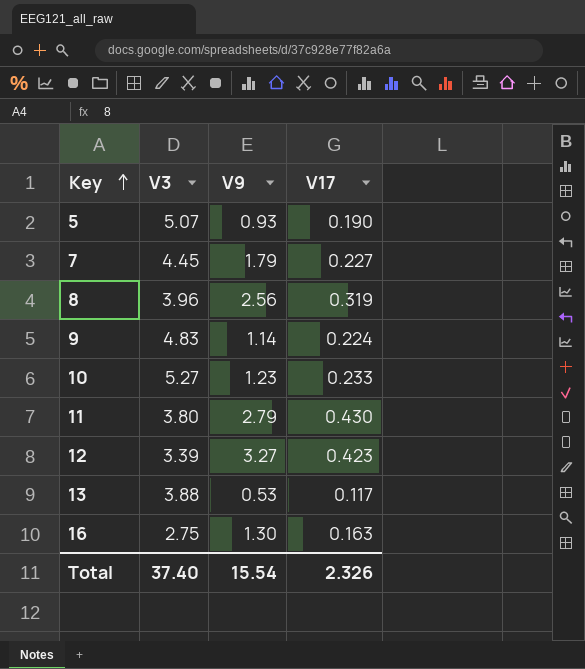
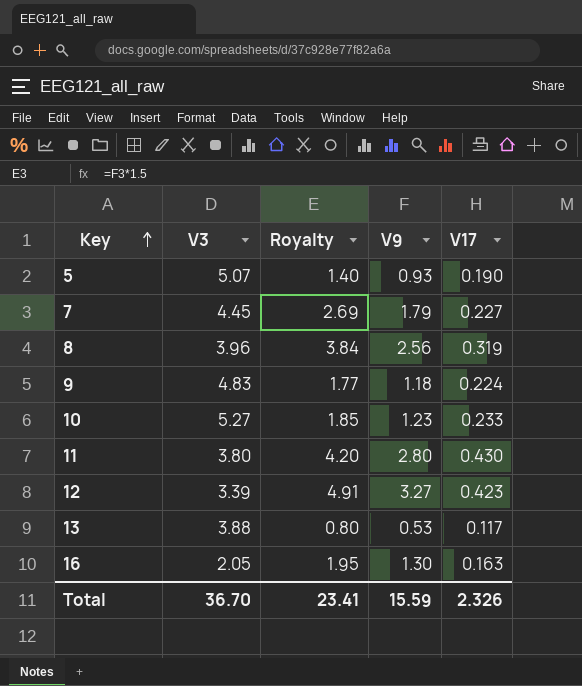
column Royalty | formula: none -> [V9] * 1.5
9 | V9: 1.14 -> 1.18
11 | V9: 2.79 -> 2.80
16 | V3: 2.75 -> 2.05
Total | V3: 37.40 -> 36.70
Total | V9: 15.54 -> 15.59

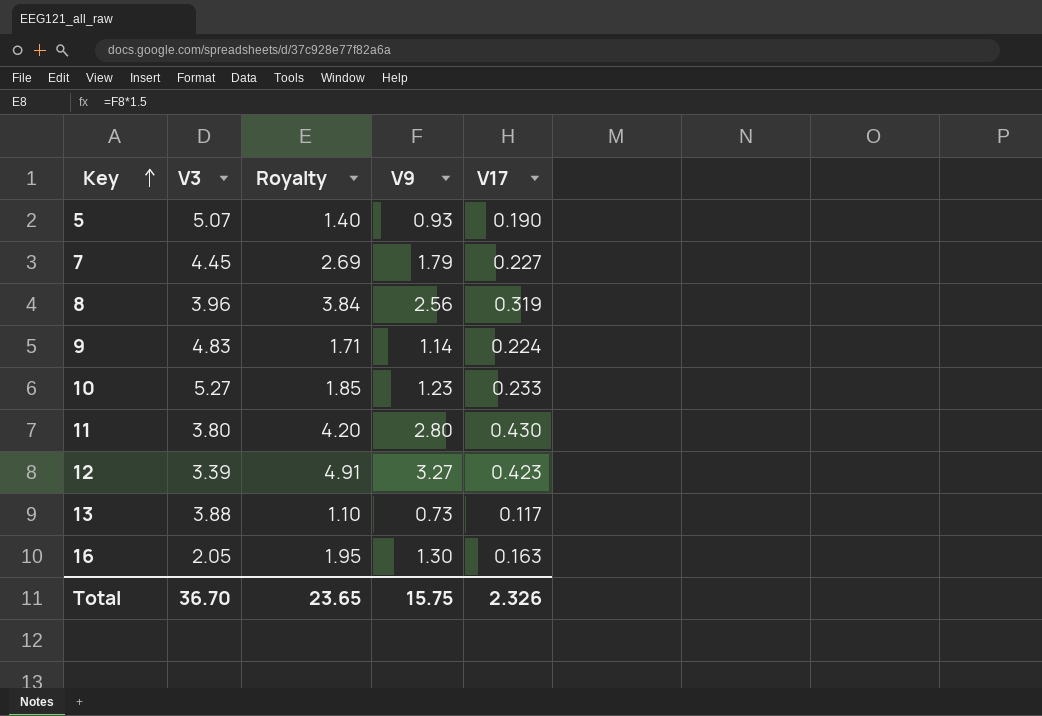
9 | Royalty: 1.77 -> 1.71
9 | V9: 1.18 -> 1.14
13 | Royalty: 0.80 -> 1.10
13 | V9: 0.53 -> 0.73
Total | Royalty: 23.41 -> 23.65
Total | V9: 15.59 -> 15.75

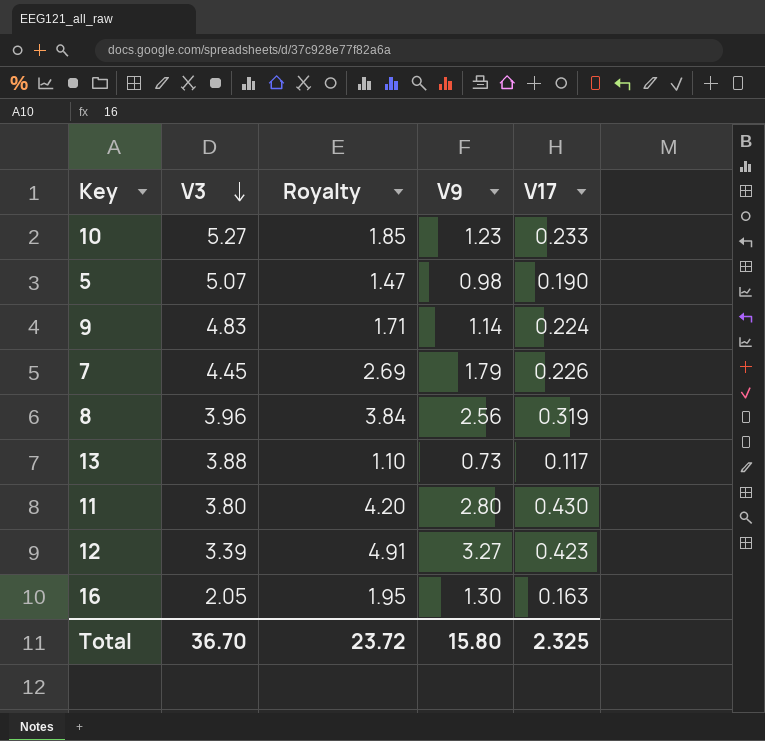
row order: Key ascending -> V3 descending
5 | Royalty: 1.40 -> 1.47
5 | V9: 0.93 -> 0.98
7 | V17: 0.227 -> 0.226
Total | Royalty: 23.65 -> 23.72
Total | V9: 15.75 -> 15.80
Total | V17: 2.326 -> 2.325

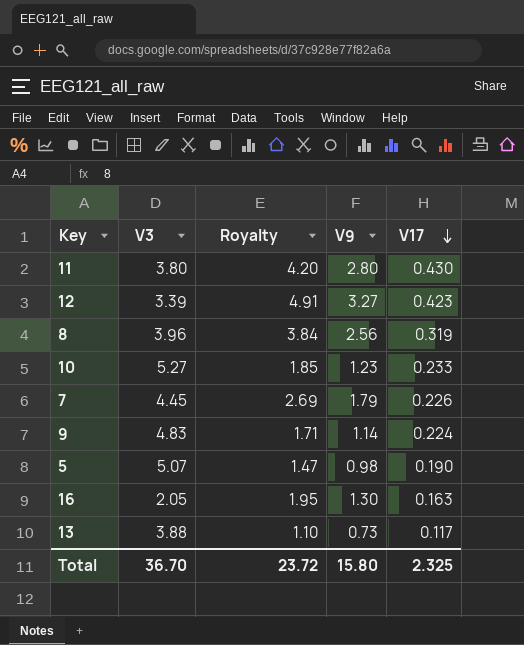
row order: V3 descending -> V17 descending

